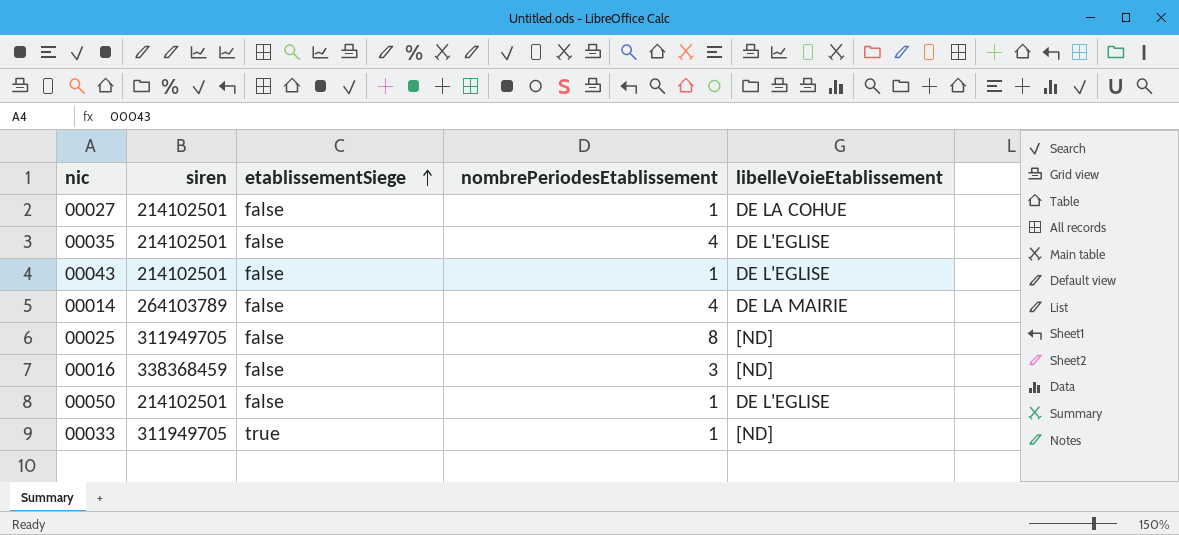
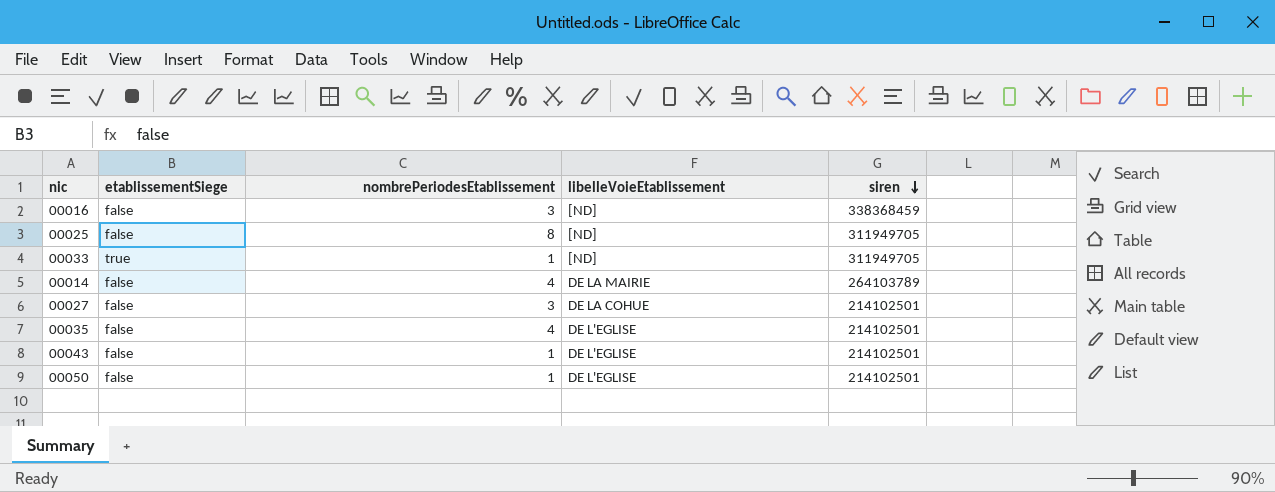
row order: etablissementSiege ascending -> siren descending
column siren | position: 2 -> 5
00027 | nombrePeriodesEtablissement: 1 -> 3

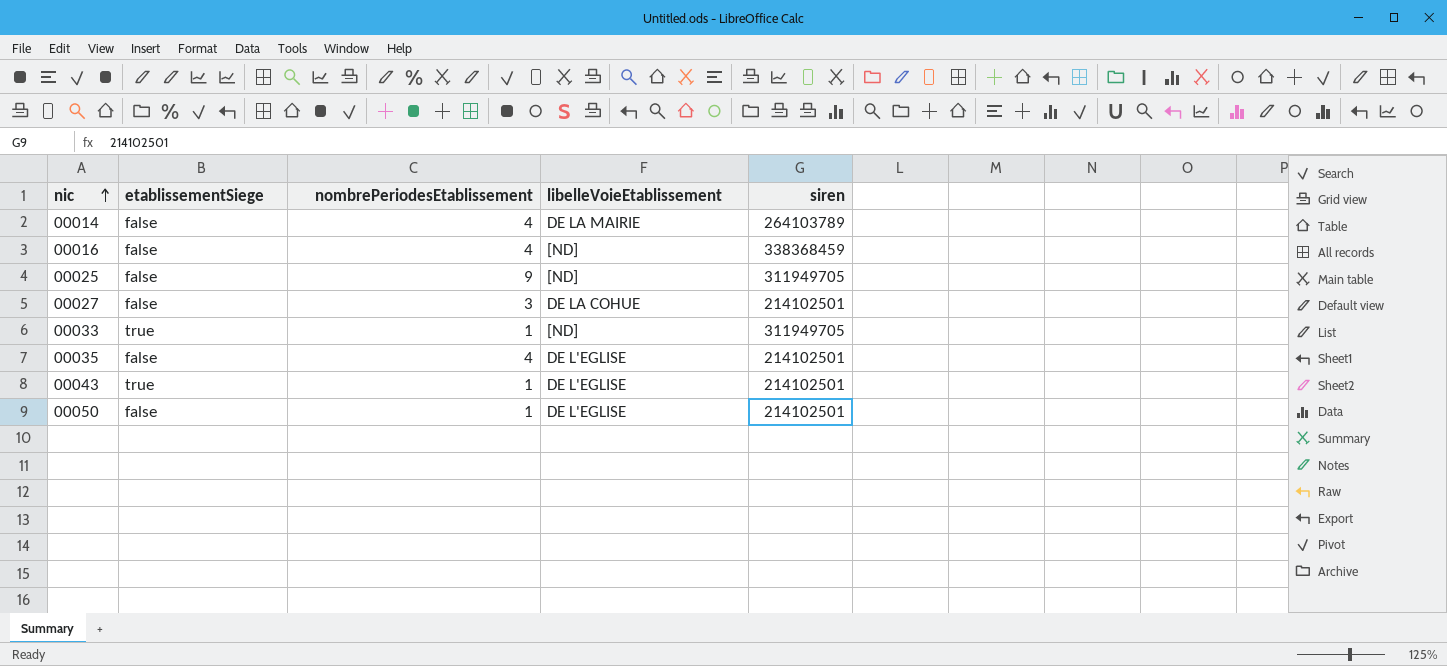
row order: siren descending -> nic ascending
00016 | nombrePeriodesEtablissement: 3 -> 4
00025 | nombrePeriodesEtablissement: 8 -> 9
00043 | etablissementSiege: false -> true

